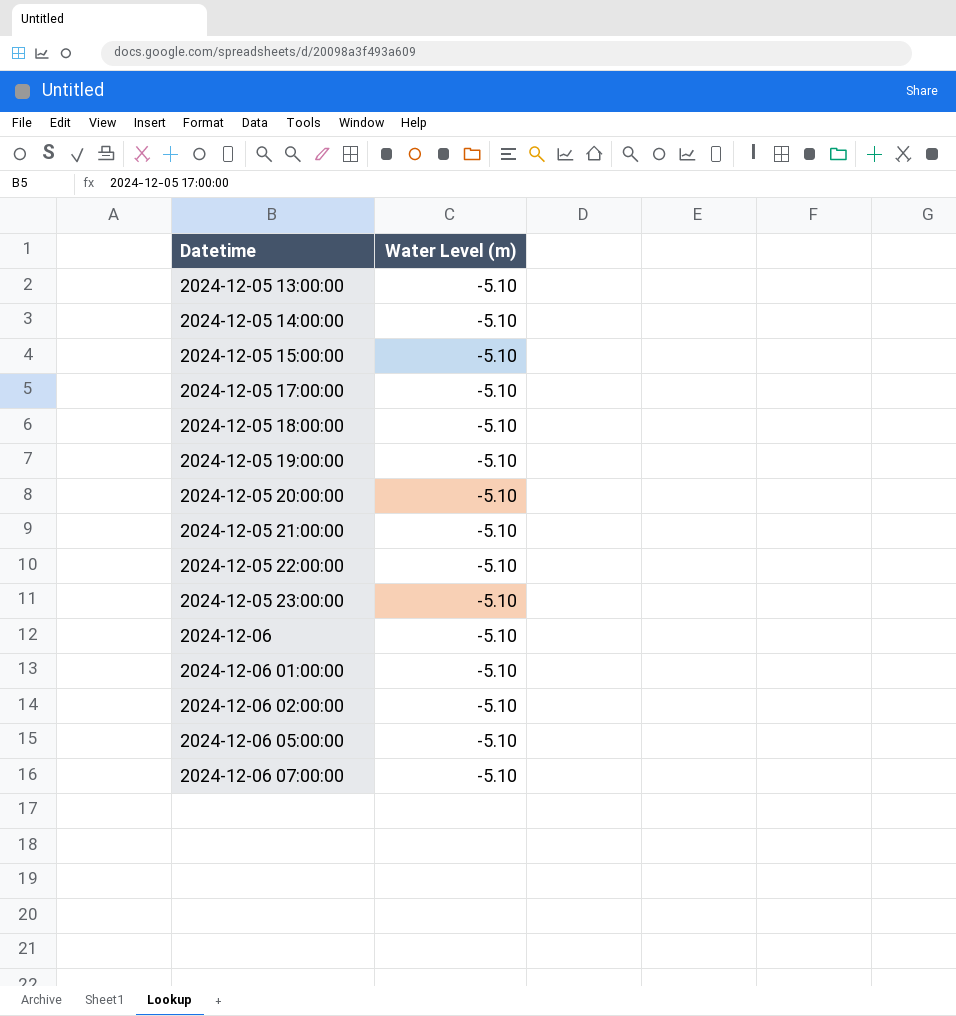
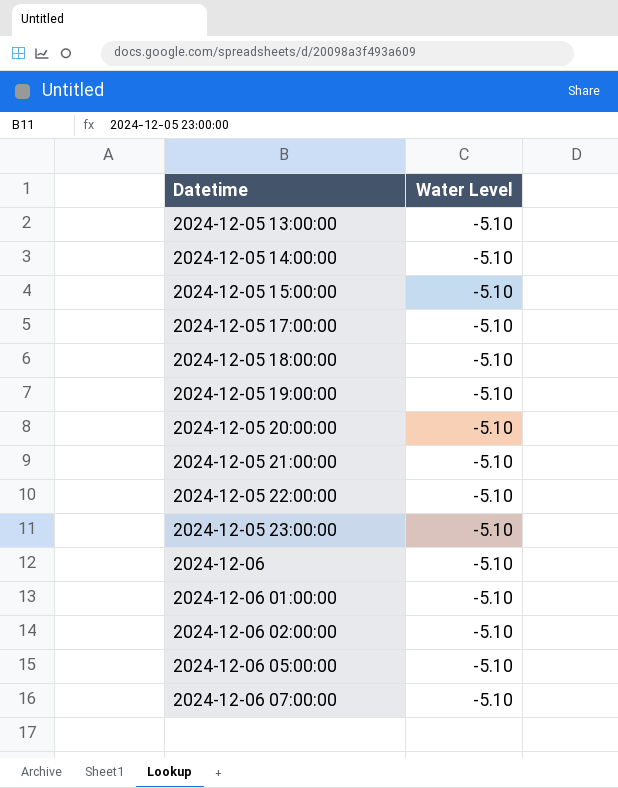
column name: Water Level (m) -> Water Level

